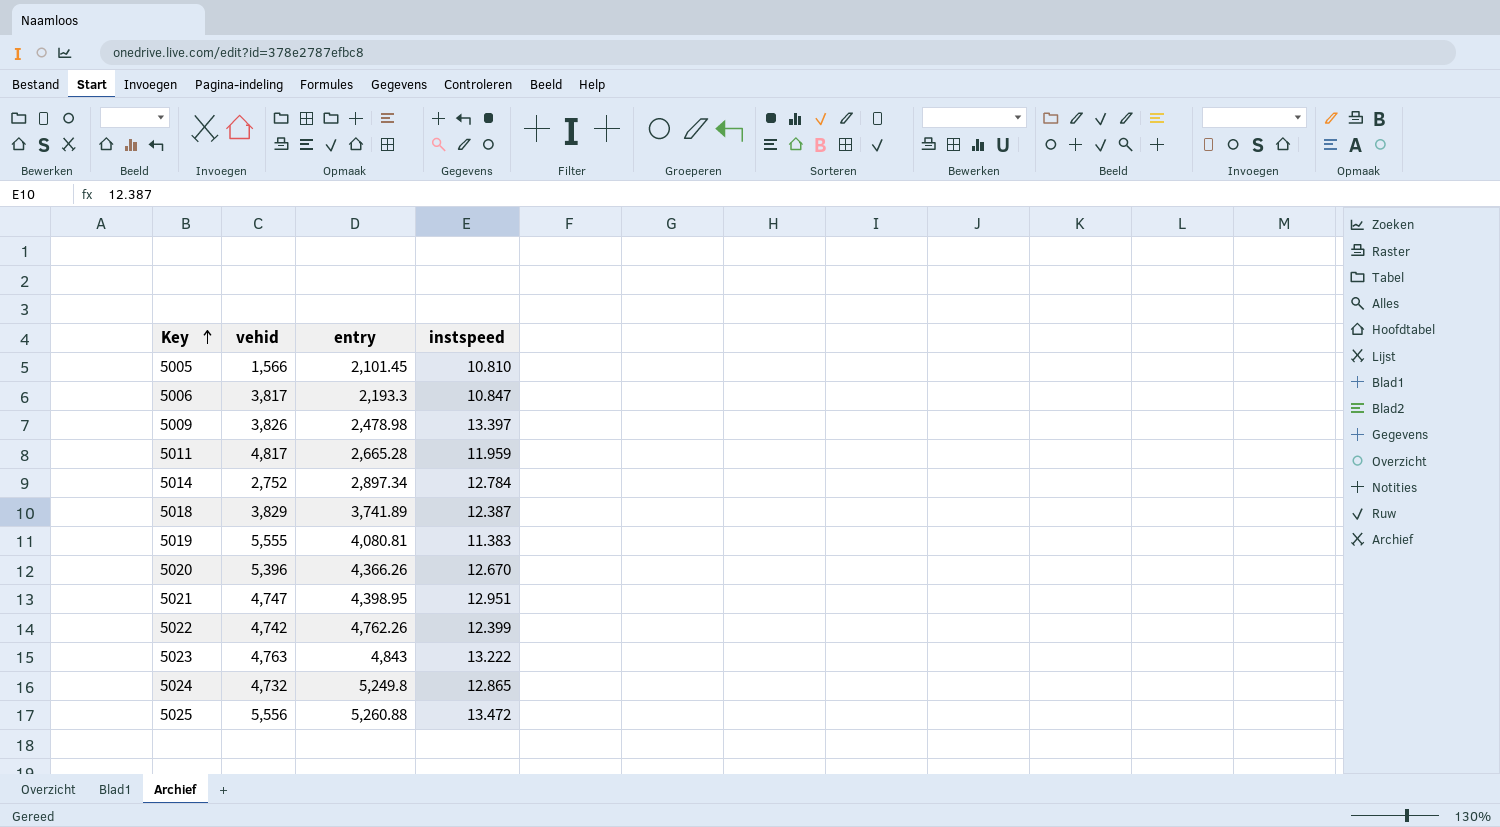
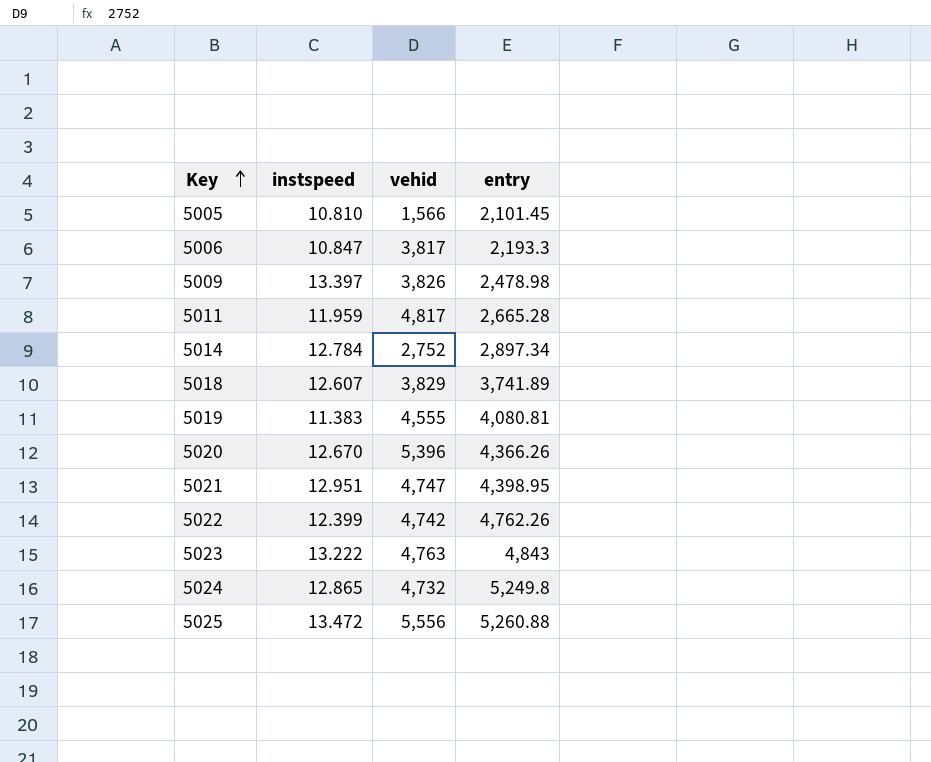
column instspeed | position: 4 -> 2
5018 | instspeed: 12.387 -> 12.607
5019 | vehid: 5,555 -> 4,555

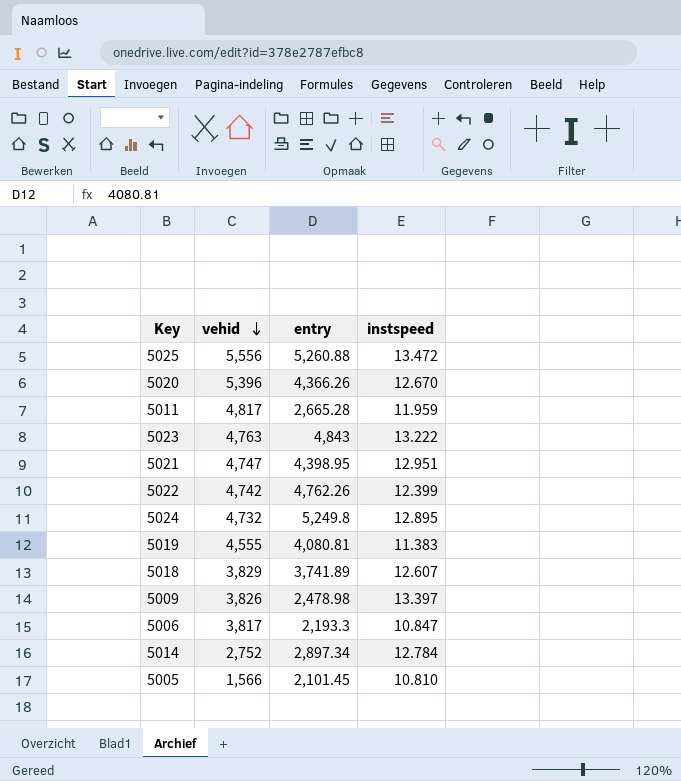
row order: Key ascending -> vehid descending
column instspeed | position: 2 -> 4
5024 | instspeed: 12.865 -> 12.895

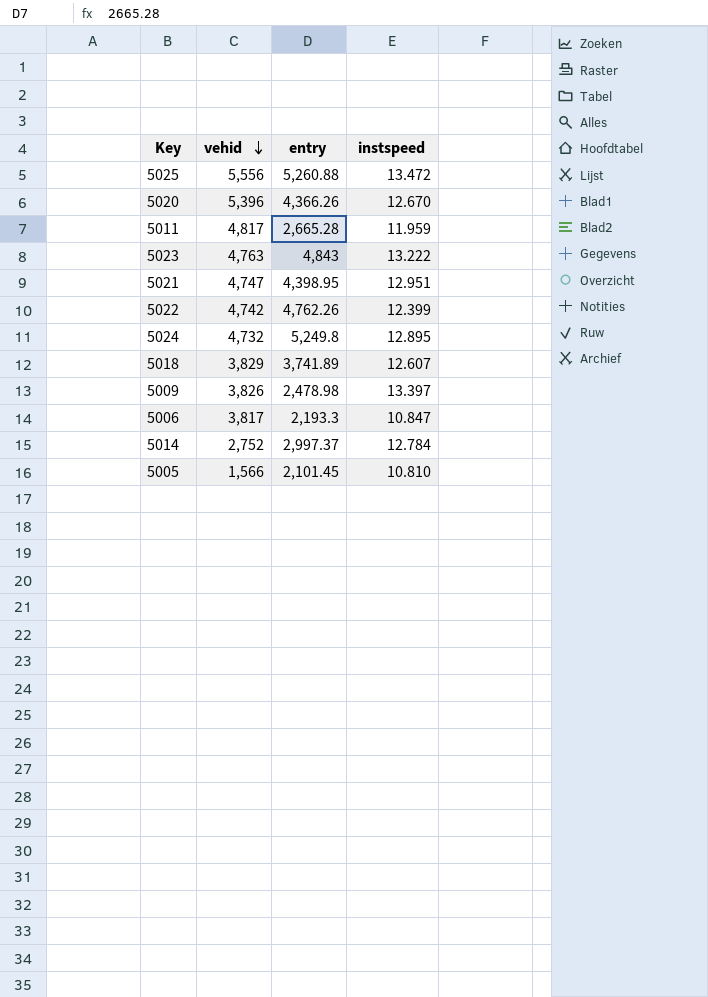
row 5019: 4,555 | 4,080.81 | 11.383 -> none
5014 | entry: 2,897.34 -> 2,997.37

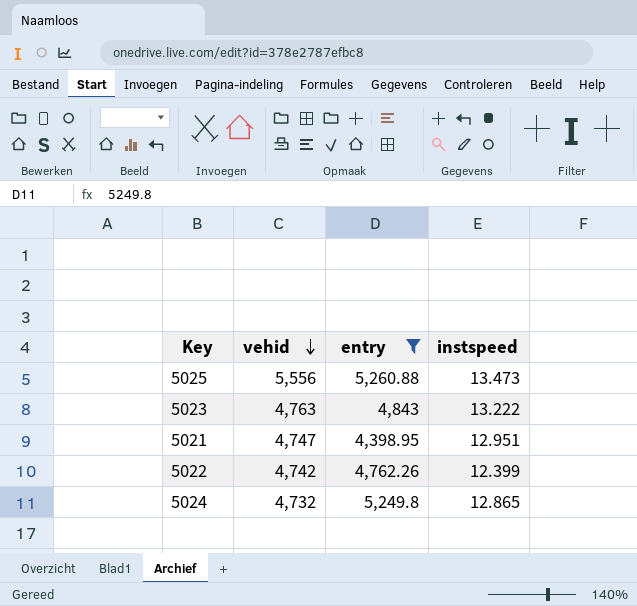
filter: none -> entry >= 4,398.95
5025 | instspeed: 13.472 -> 13.473
5024 | instspeed: 12.895 -> 12.865

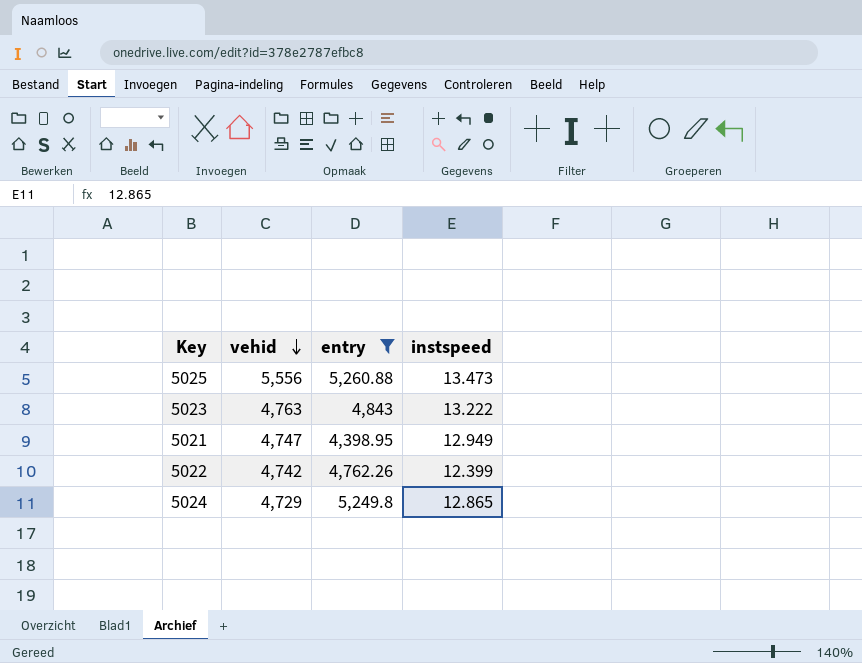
5021 | instspeed: 12.951 -> 12.949
5024 | vehid: 4,732 -> 4,729

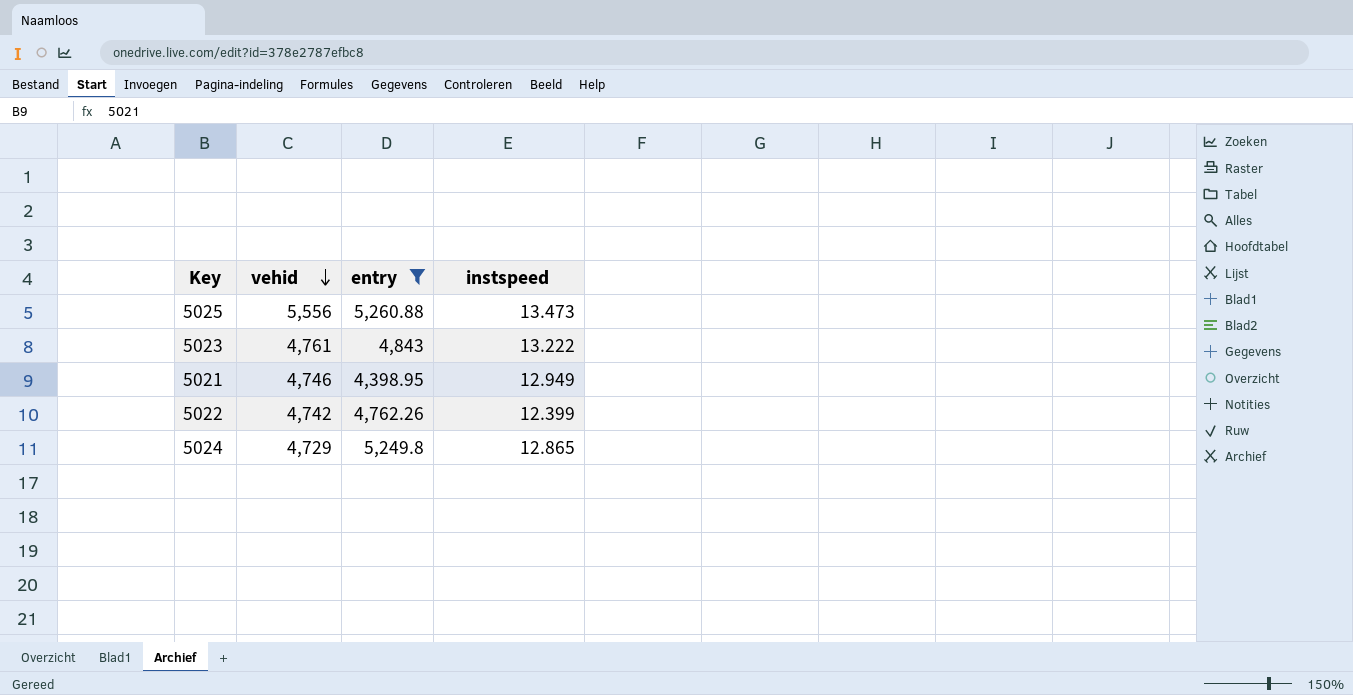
5023 | vehid: 4,763 -> 4,761
5021 | vehid: 4,747 -> 4,746

